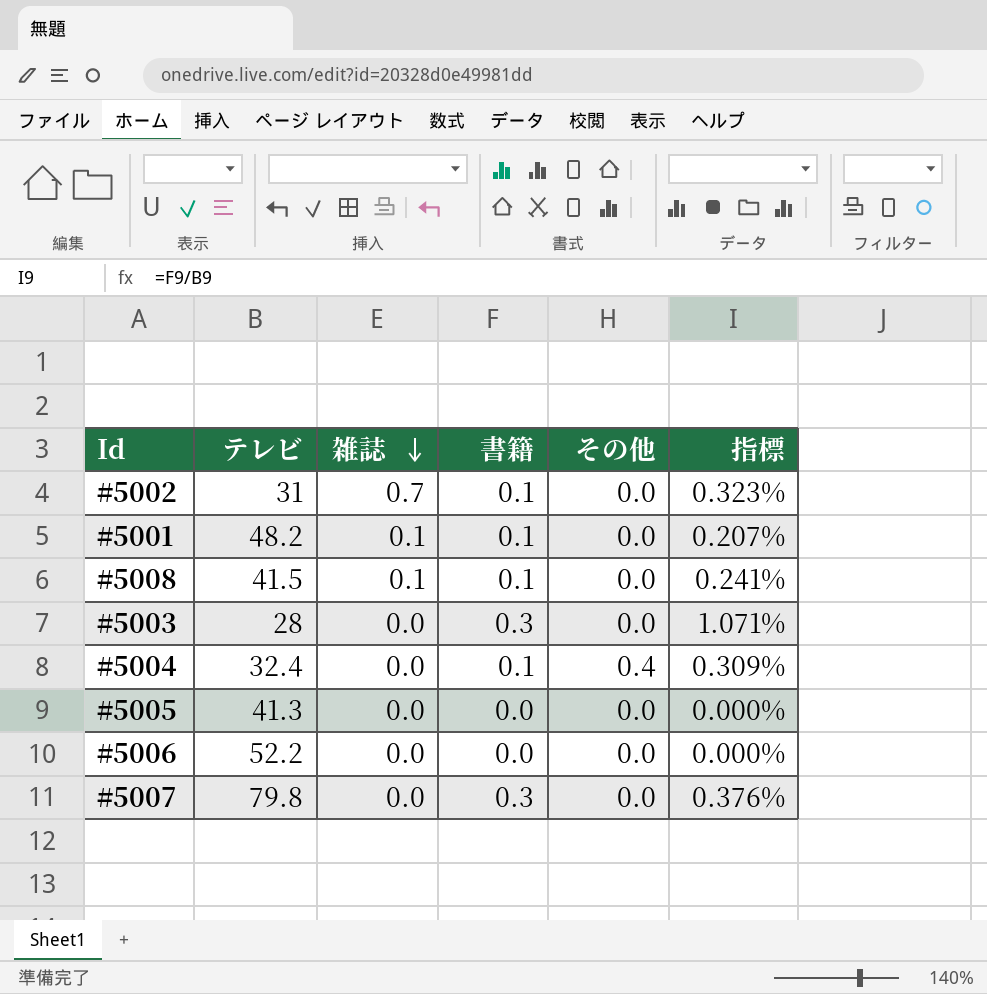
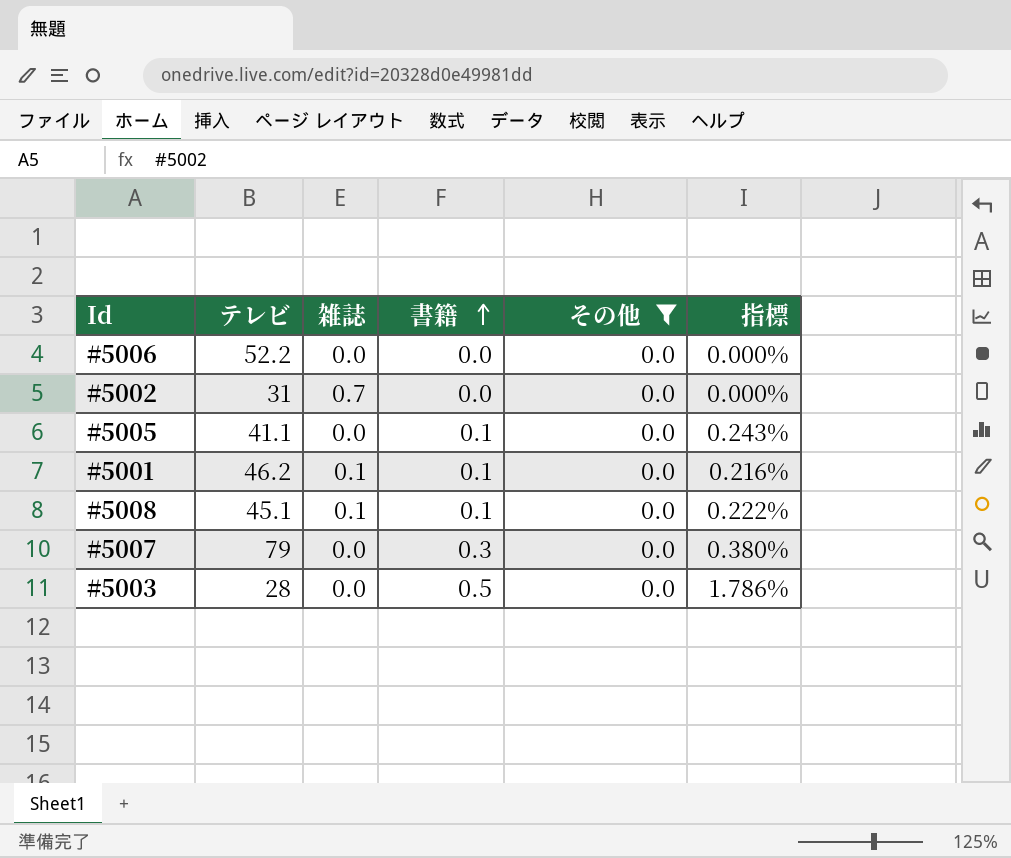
filter: none -> その他 = 0.0
row order: 雑誌 descending -> 書籍 ascending
#5002 | 書籍: 0.1 -> 0.0
#5002 | 指標: 0.323% -> 0.000%
#5005 | テレビ: 41.3 -> 41.1
#5005 | 書籍: 0.0 -> 0.1
#5005 | 指標: 0.000% -> 0.243%
#5001 | テレビ: 48.2 -> 46.2
#5001 | 指標: 0.207% -> 0.216%
#5008 | テレビ: 41.5 -> 45.1
#5008 | 指標: 0.241% -> 0.222%
#5007 | テレビ: 79.8 -> 79
#5007 | 指標: 0.376% -> 0.380%
#5003 | 書籍: 0.3 -> 0.5
#5003 | 指標: 1.071% -> 1.786%

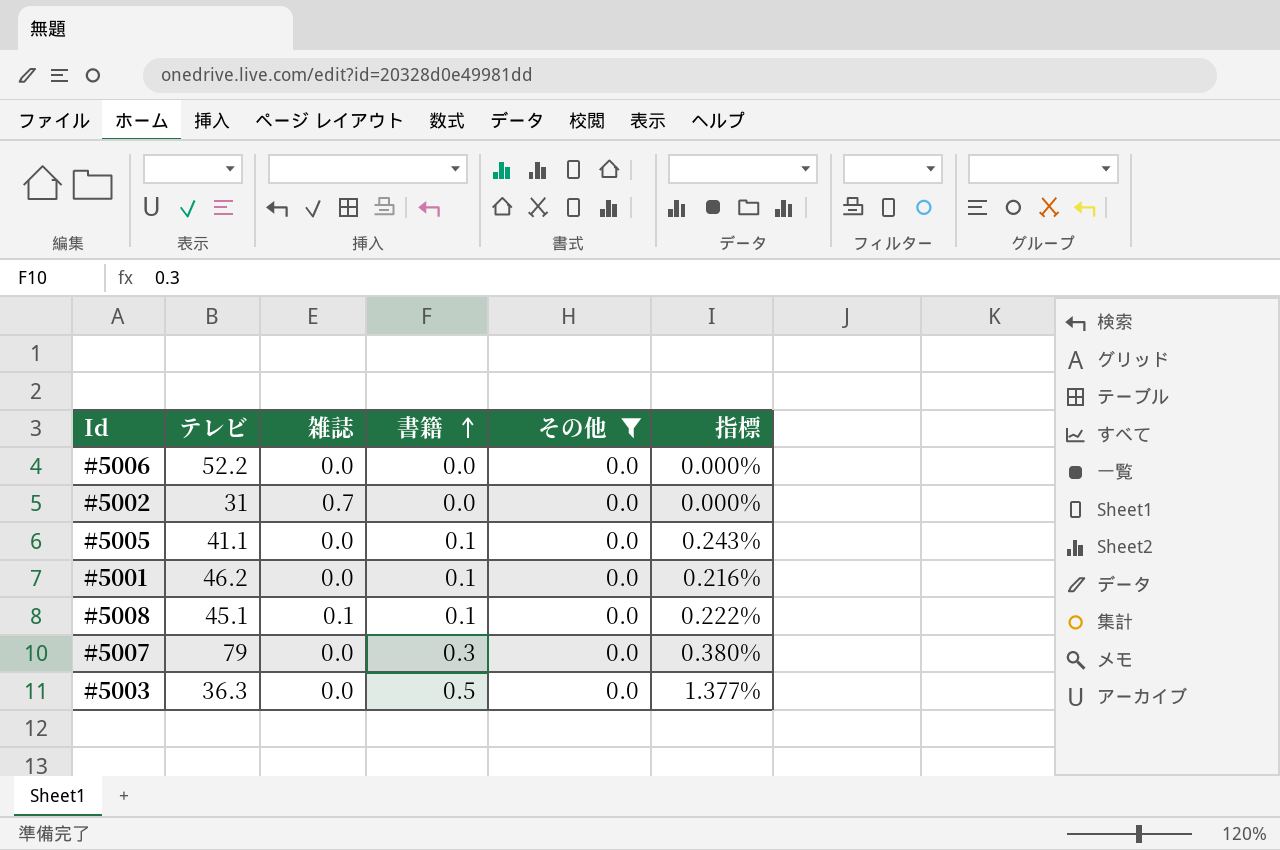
#5001 | 雑誌: 0.1 -> 0.0
#5003 | テレビ: 28 -> 36.3
#5003 | 指標: 1.786% -> 1.377%

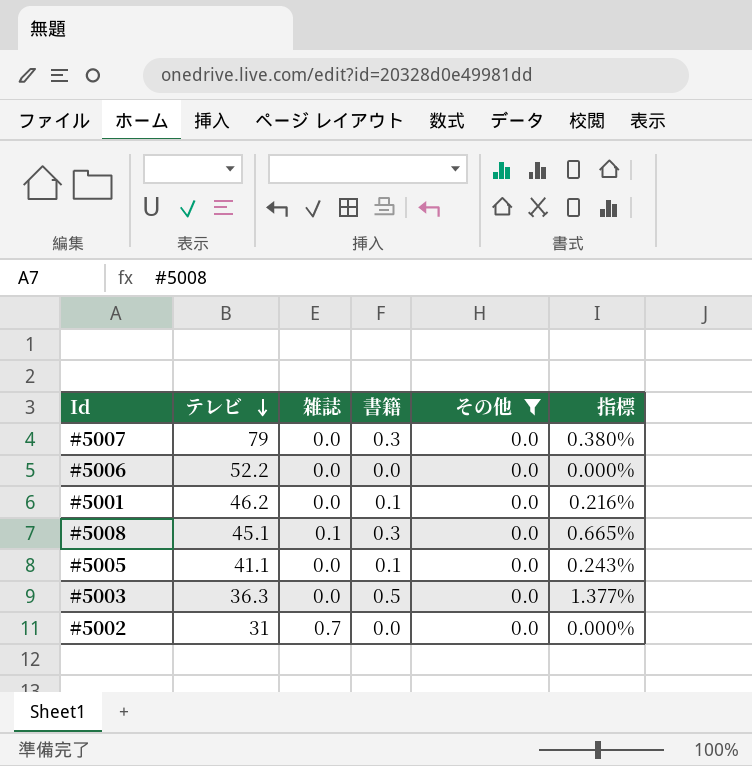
row order: 書籍 ascending -> テレビ descending
#5008 | 書籍: 0.1 -> 0.3
#5008 | 指標: 0.222% -> 0.665%

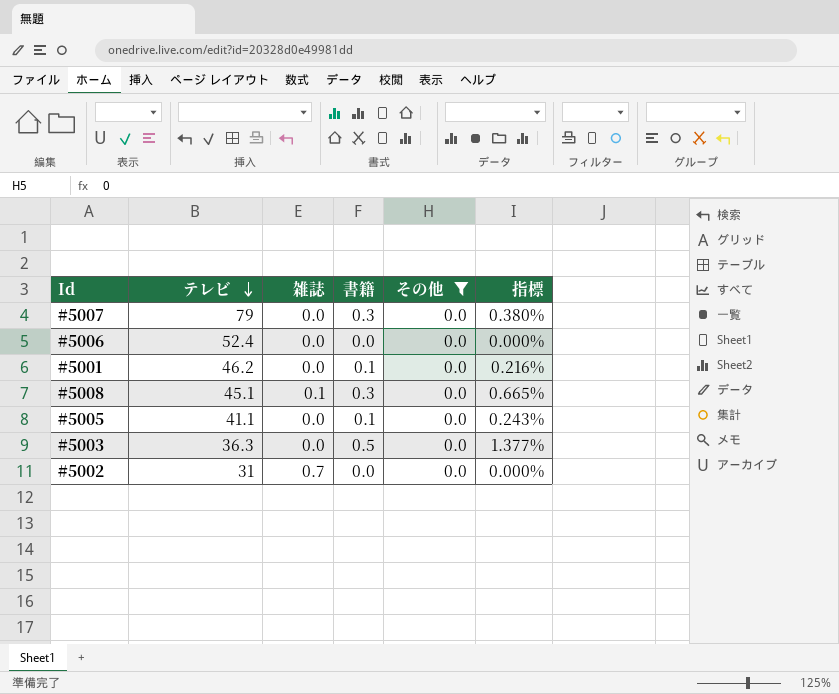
#5006 | テレビ: 52.2 -> 52.4

